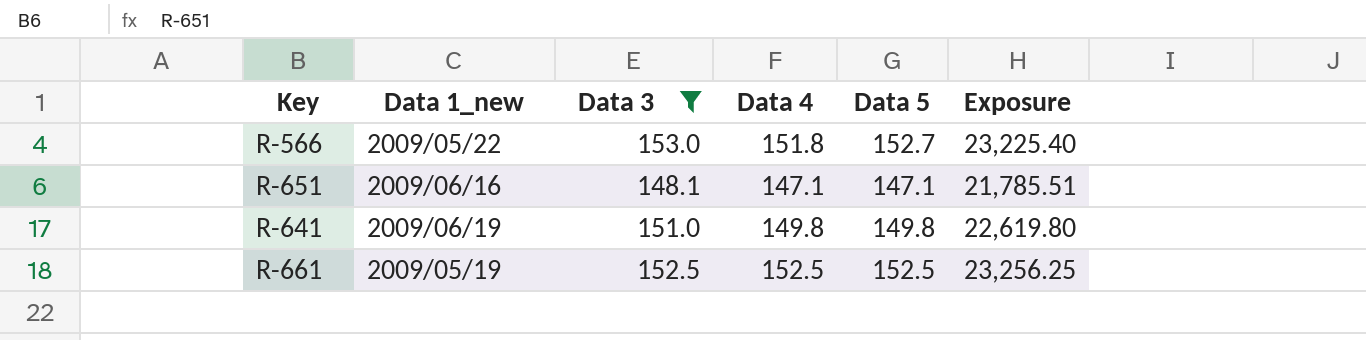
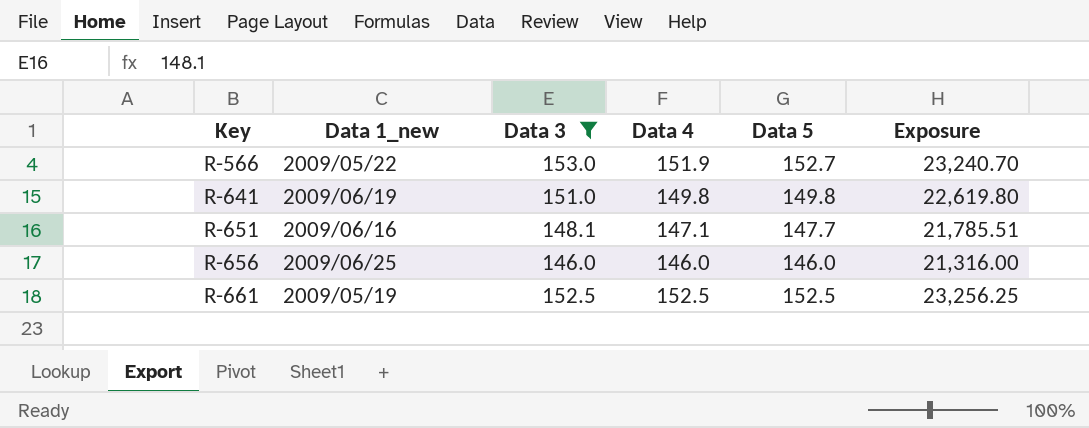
row order: none -> Key ascending
R-566 | Data 4: 151.8 -> 151.9
R-566 | Exposure: 23,225.40 -> 23,240.70
R-651 | Data 5: 147.1 -> 147.7
row R-656: none -> 2009/06/25 | 146.0 | 146.0 | 146.0 | 21,316.00

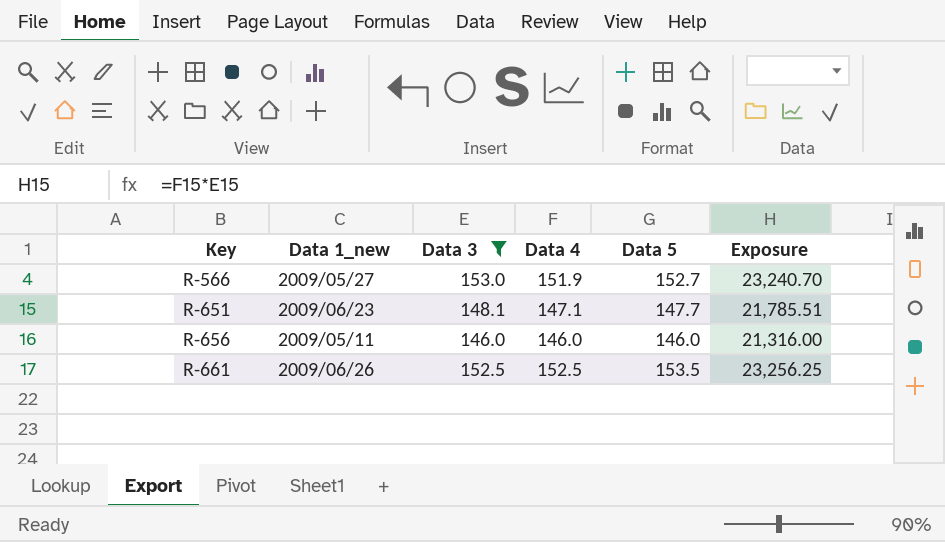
row R-641: 2009/06/19 | 151.0 | 149.8 | 149.8 | 22,619.80 -> none
R-566 | Data 1_new: 2009/05/22 -> 2009/05/27
R-651 | Data 1_new: 2009/06/16 -> 2009/06/23
R-656 | Data 1_new: 2009/06/25 -> 2009/05/11
R-661 | Data 1_new: 2009/05/19 -> 2009/06/26
R-661 | Data 5: 152.5 -> 153.5

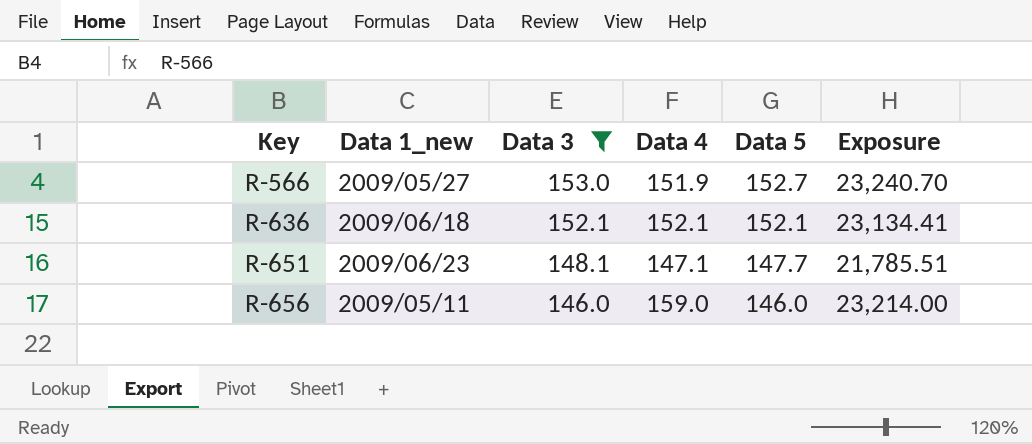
row R-661: 2009/06/26 | 152.5 | 152.5 | 153.5 | 23,256.25 -> none
row R-636: none -> 2009/06/18 | 152.1 | 152.1 | 152.1 | 23,134.41
R-656 | Data 4: 146.0 -> 159.0
R-656 | Exposure: 21,316.00 -> 23,214.00

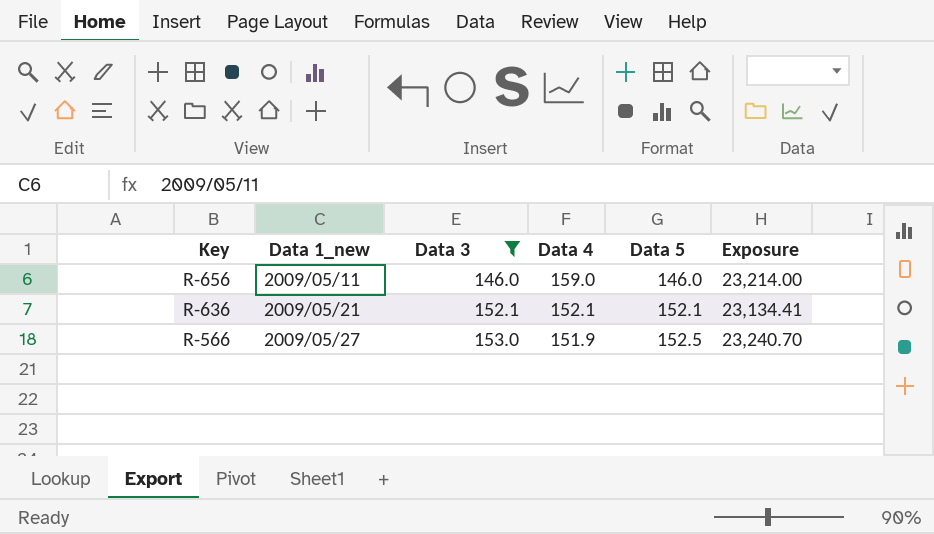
row order: Key ascending -> Key descending
row R-651: 2009/06/23 | 148.1 | 147.1 | 147.7 | 21,785.51 -> none
R-636 | Data 1_new: 2009/06/18 -> 2009/05/21
R-566 | Data 5: 152.7 -> 152.5

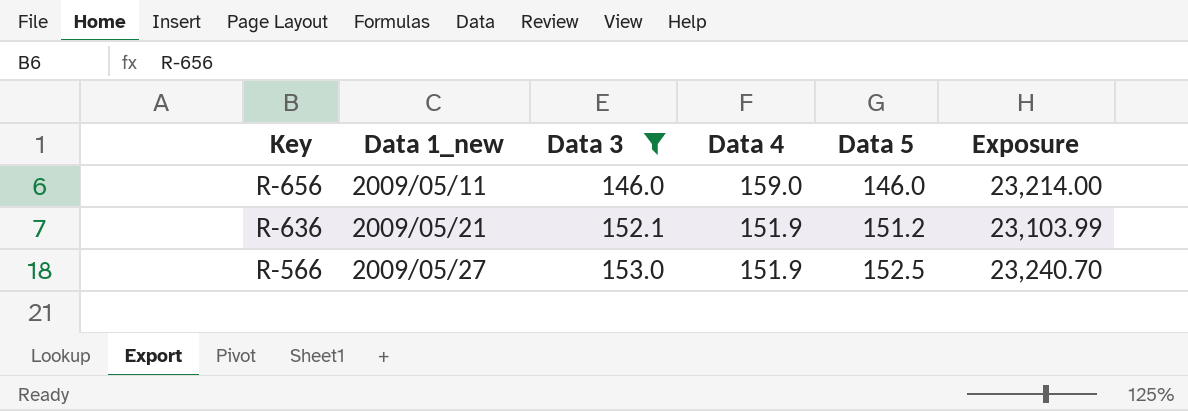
R-636 | Data 4: 152.1 -> 151.9
R-636 | Data 5: 152.1 -> 151.2
R-636 | Exposure: 23,134.41 -> 23,103.99

